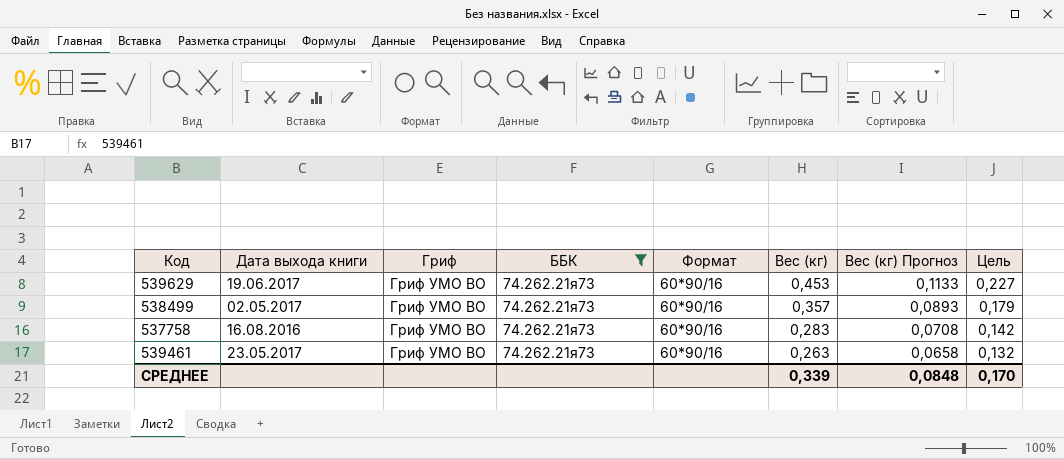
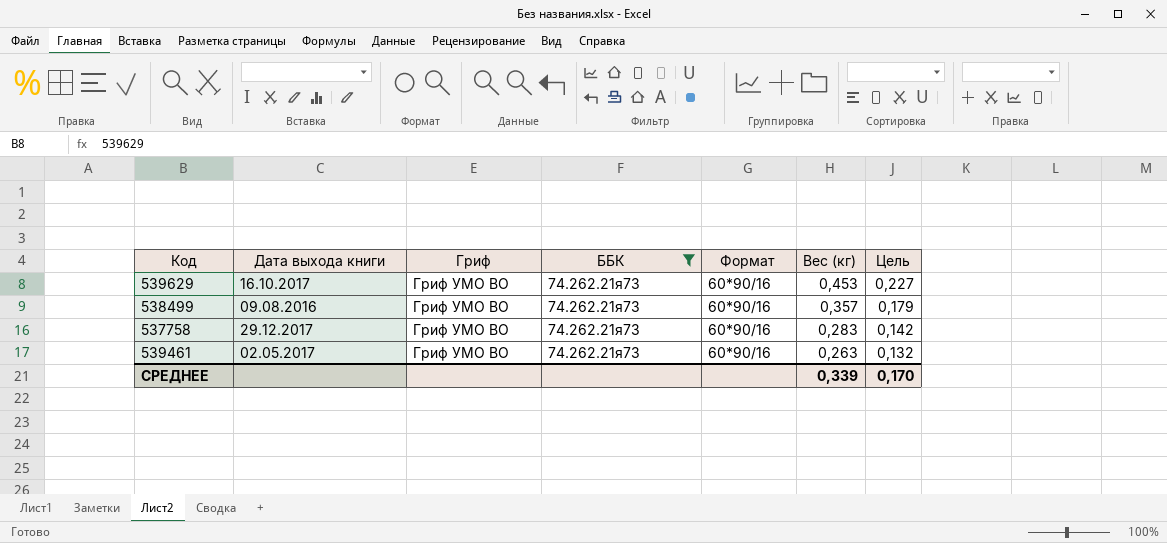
column Вес (кг) Прогноз | formula: [Вес (кг)] * 0,25 -> none
539629 | Дата выхода книги: 19.06.2017 -> 16.10.2017
538499 | Дата выхода книги: 02.05.2017 -> 09.08.2016
537758 | Дата выхода книги: 16.08.2016 -> 29.12.2017
539461 | Дата выхода книги: 23.05.2017 -> 02.05.2017

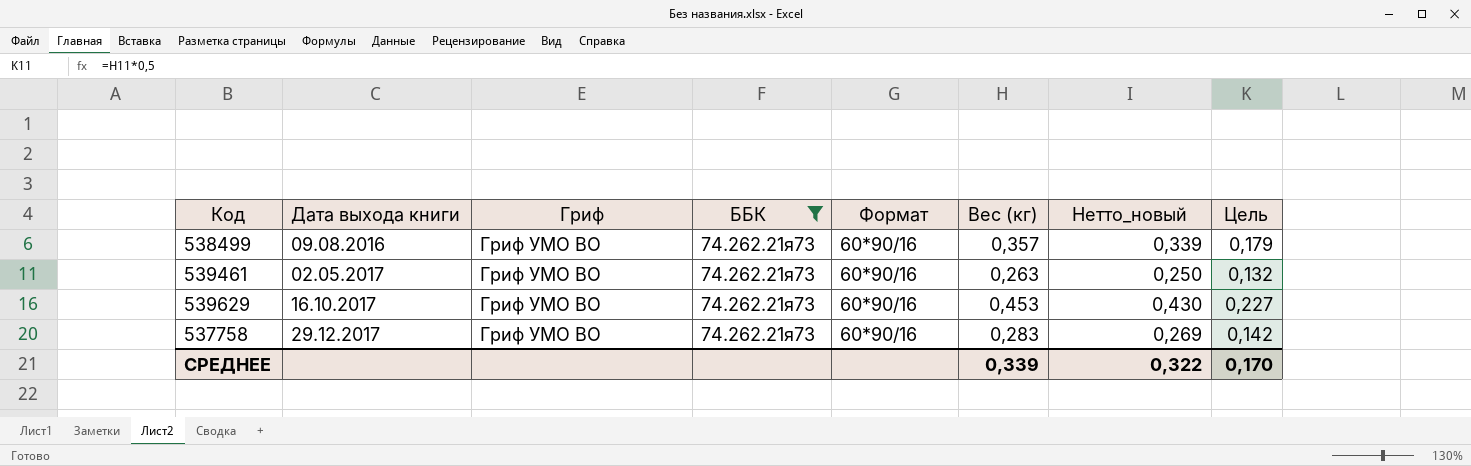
row order: Вес (кг) descending -> Дата выхода книги ascending
column Нетто_новый | formula: none -> [Вес (кг)] * 0,95

